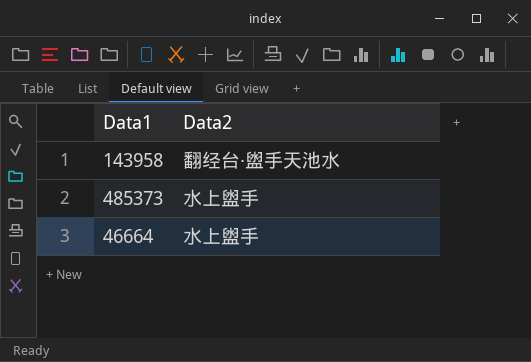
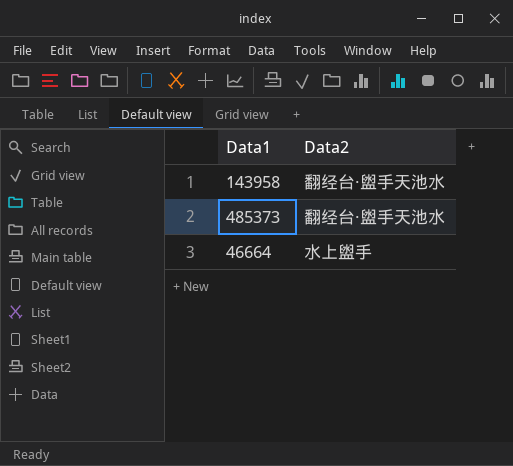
485373 | Data2: 水上盥手 -> 翻经台·盥手天池水

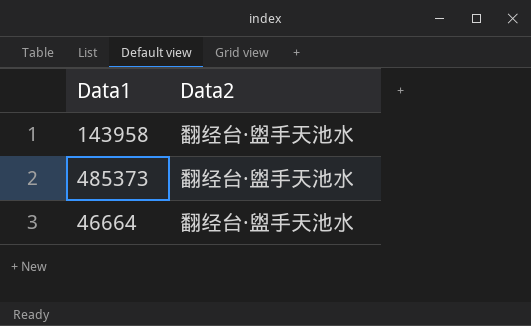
46664 | Data2: 水上盥手 -> 翻经台·盥手天池水

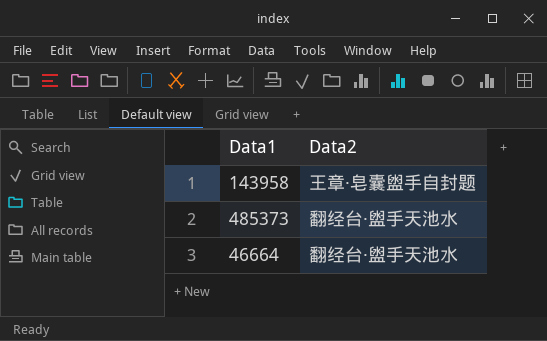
143958 | Data2: 翻经台·盥手天池水 -> 王章·皂囊盥手自封题

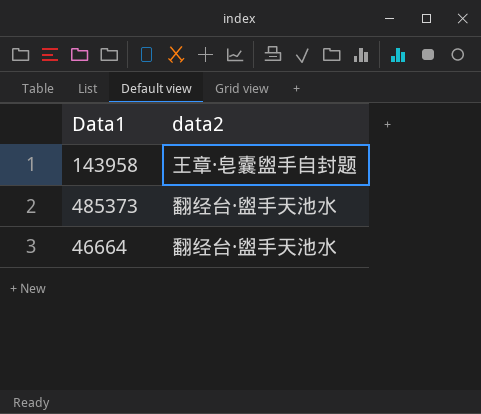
column name: Data2 -> data2

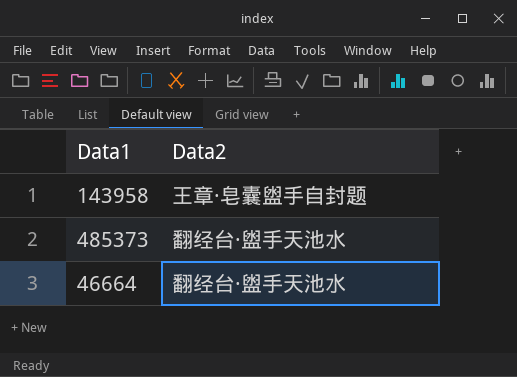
column name: data2 -> Data2

